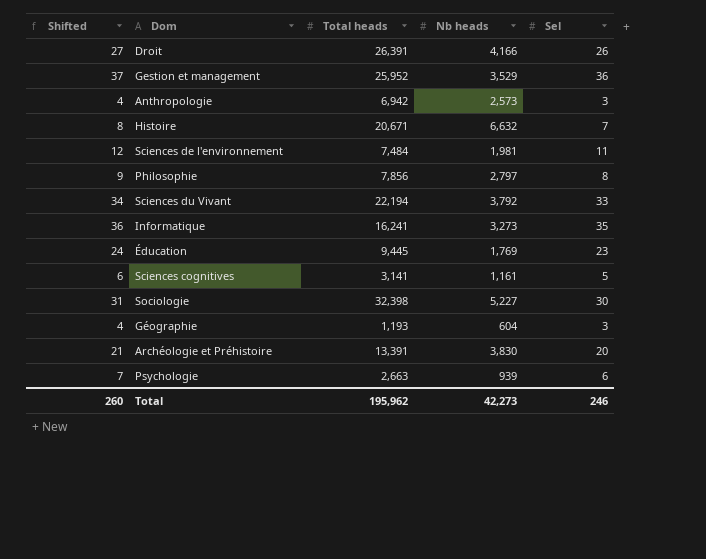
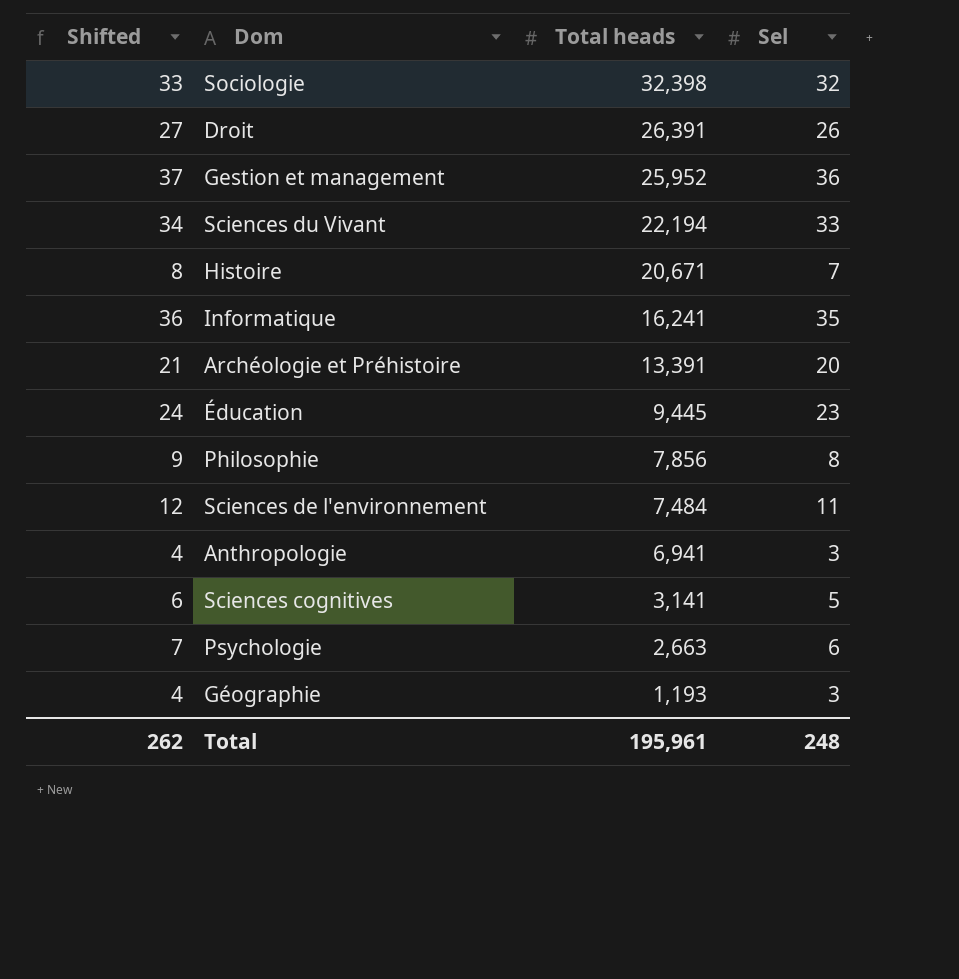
row order: none -> Total heads descending
column Nb heads | position: 4 -> none
Sociologie | Shifted: 31 -> 33
Sociologie | Sel: 30 -> 32
Anthropologie | Total heads: 6,942 -> 6,941
Total | Shifted: 260 -> 262
Total | Total heads: 195,962 -> 195,961
Total | Sel: 246 -> 248

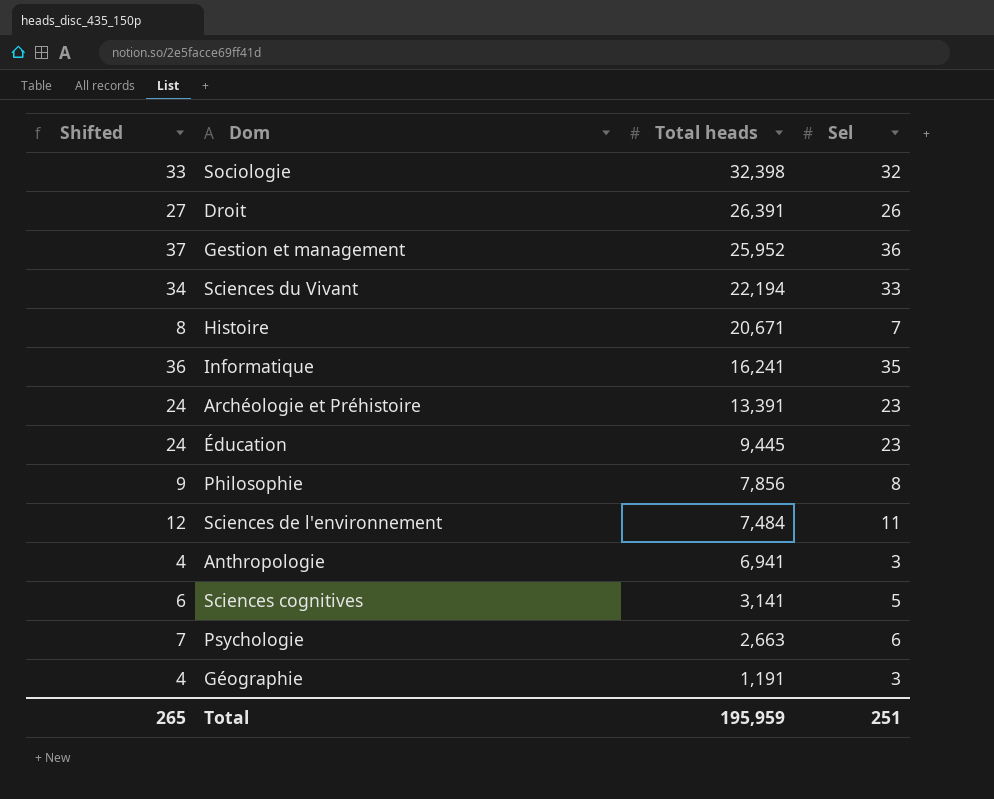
Archéologie et Préhistoire | Shifted: 21 -> 24
Archéologie et Préhistoire | Sel: 20 -> 23
Géographie | Total heads: 1,193 -> 1,191
Total | Shifted: 262 -> 265
Total | Total heads: 195,961 -> 195,959
Total | Sel: 248 -> 251

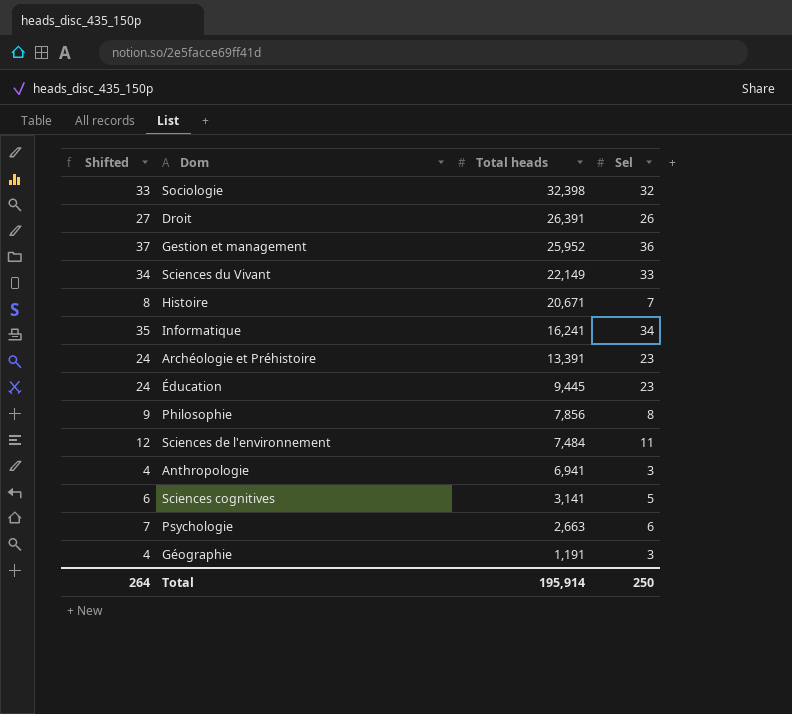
Sciences du Vivant | Total heads: 22,194 -> 22,149
Informatique | Shifted: 36 -> 35
Informatique | Sel: 35 -> 34
Total | Shifted: 265 -> 264
Total | Total heads: 195,959 -> 195,914
Total | Sel: 251 -> 250

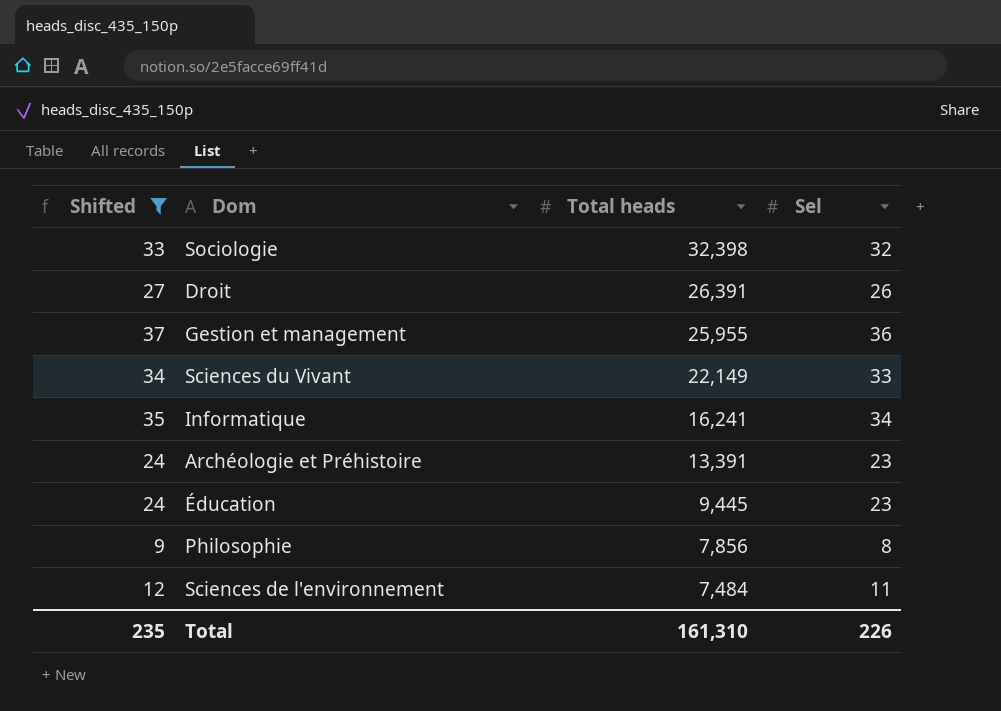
filter: none -> Shifted >= 9
Gestion et management | Total heads: 25,952 -> 25,955
Total | Shifted: 264 -> 235
Total | Total heads: 195,914 -> 161,310
Total | Sel: 250 -> 226

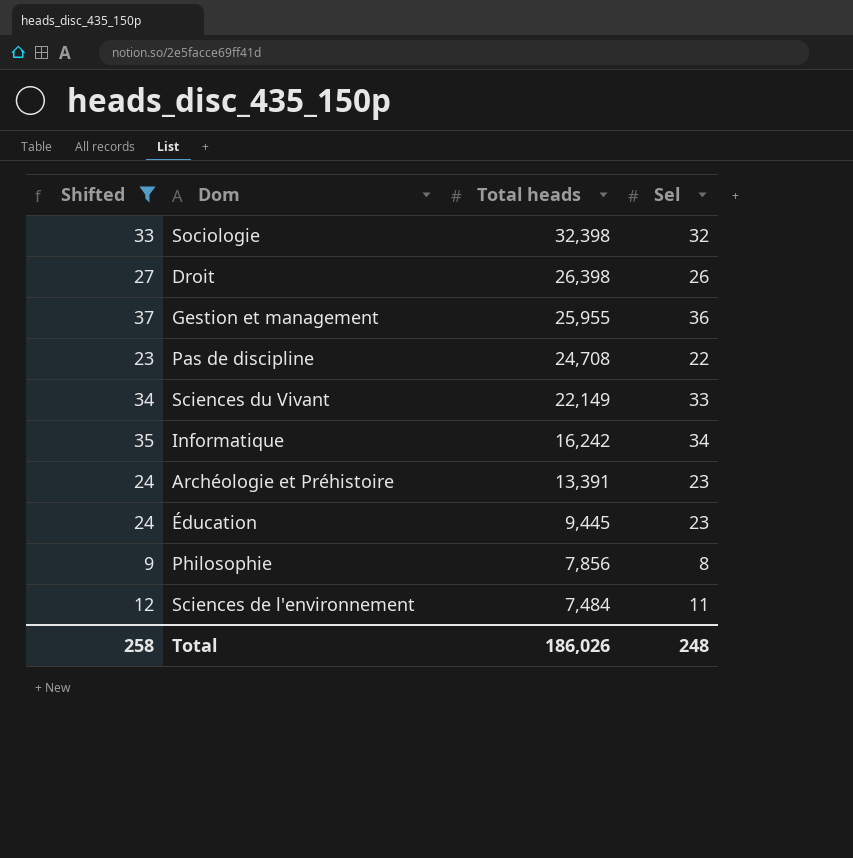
Droit | Total heads: 26,391 -> 26,398
row Pas de discipline: none -> 23 | 24,708 | 22
Informatique | Total heads: 16,241 -> 16,242
Total | Shifted: 235 -> 258
Total | Total heads: 161,310 -> 186,026
Total | Sel: 226 -> 248

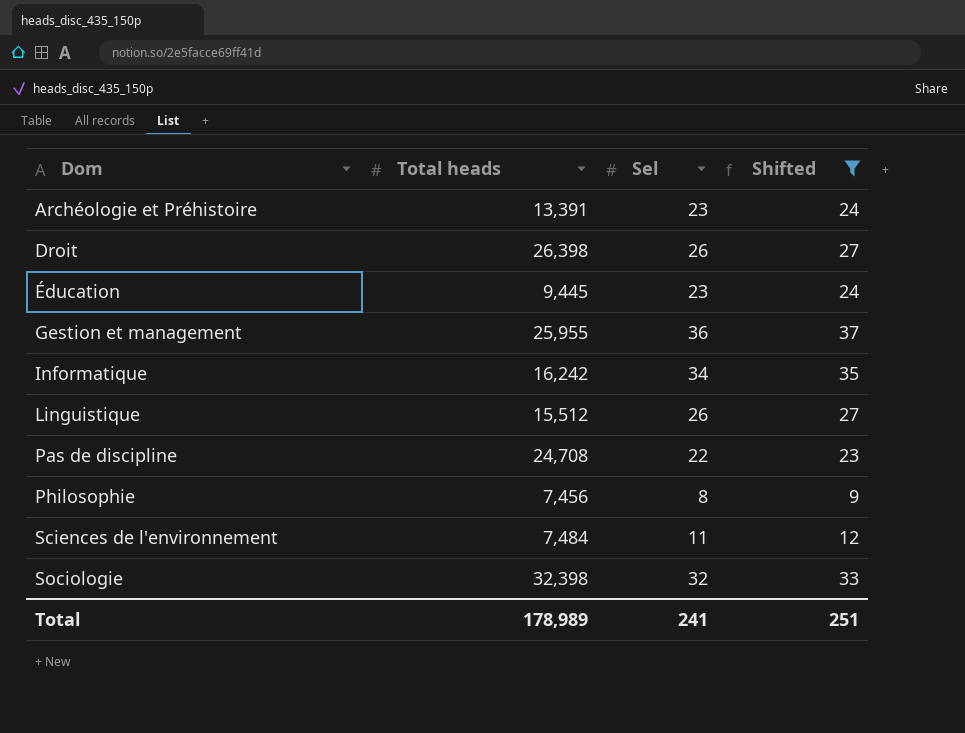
row order: Total heads descending -> Dom ascending
column Shifted | position: 1 -> 4
row Sciences du Vivant: 34 | 22,149 | 33 -> none
row Linguistique: none -> 15,512 | 26 | 27
Philosophie | Total heads: 7,856 -> 7,456
Total | Total heads: 186,026 -> 178,989
Total | Sel: 248 -> 241
Total | Shifted: 258 -> 251

